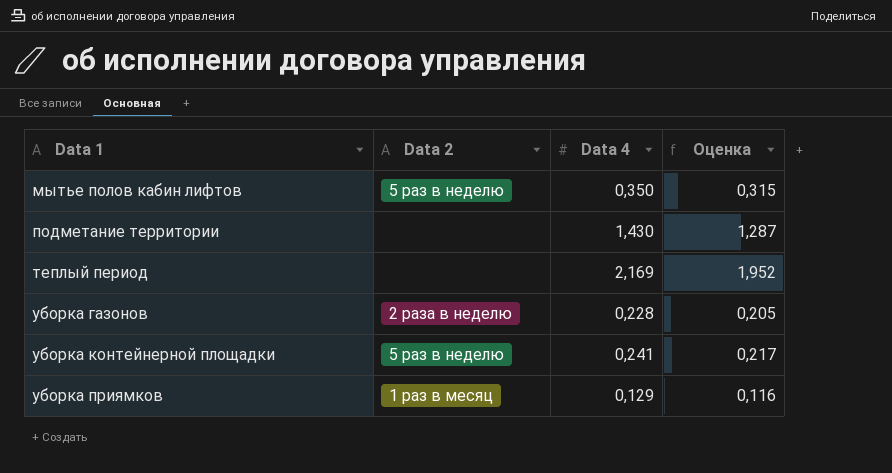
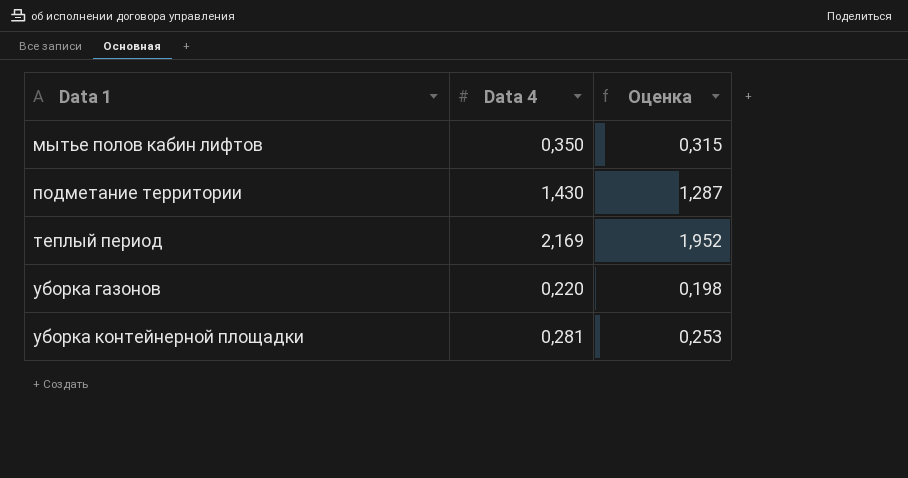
column Data 2 | position: 2 -> none
row уборка приямков: 1 раз в месяц | 0,129 | 0,116 -> none
уборка газонов | Data 4: 0,228 -> 0,220
уборка газонов | Оценка: 0,205 -> 0,198
уборка контейнерной площадки | Data 4: 0,241 -> 0,281
уборка контейнерной площадки | Оценка: 0,217 -> 0,253

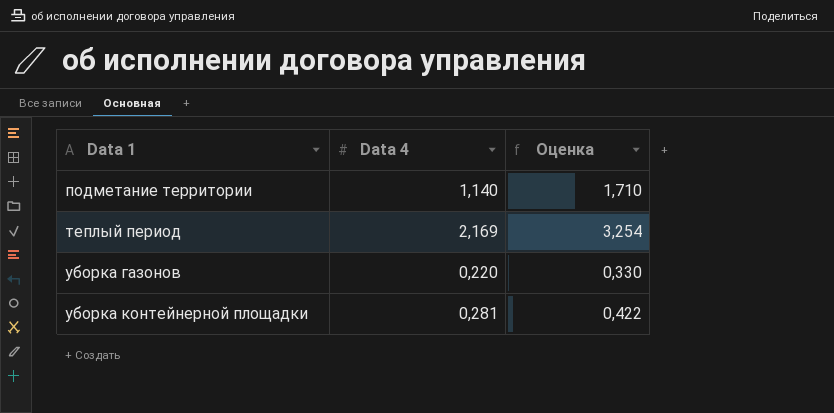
column Оценка | formula: [Data 4] * 0,9 -> [Data 4] * 1,5
row мытье полов кабин лифтов: 0,350 | 0,315 -> none
подметание территории | Data 4: 1,430 -> 1,140

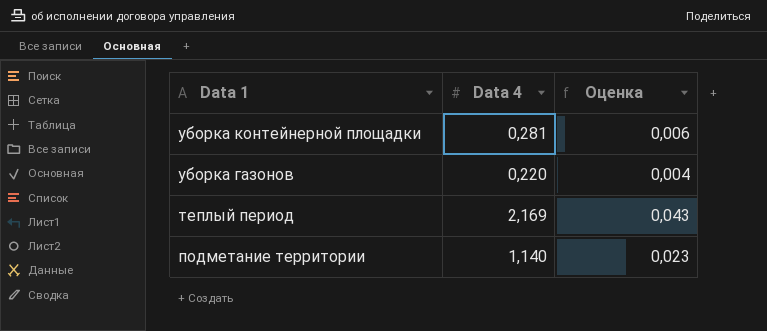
row order: Data 1 ascending -> Data 1 descending
column Оценка | formula: [Data 4] * 1,5 -> [Data 4] * 0,02

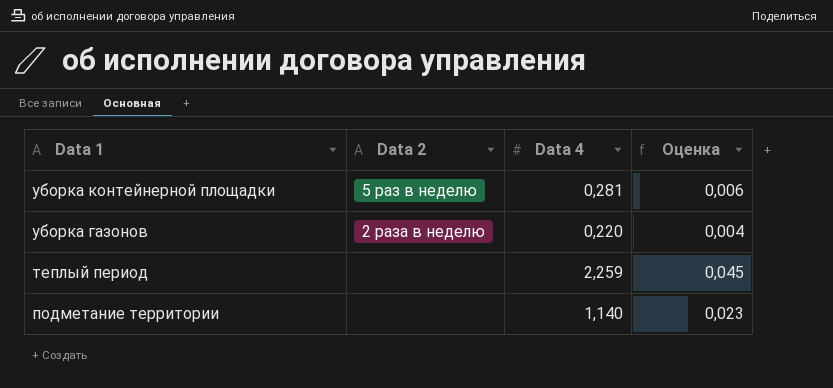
column Data 2 | position: none -> 2
теплый период | Data 4: 2,169 -> 2,259
теплый период | Оценка: 0,043 -> 0,045

